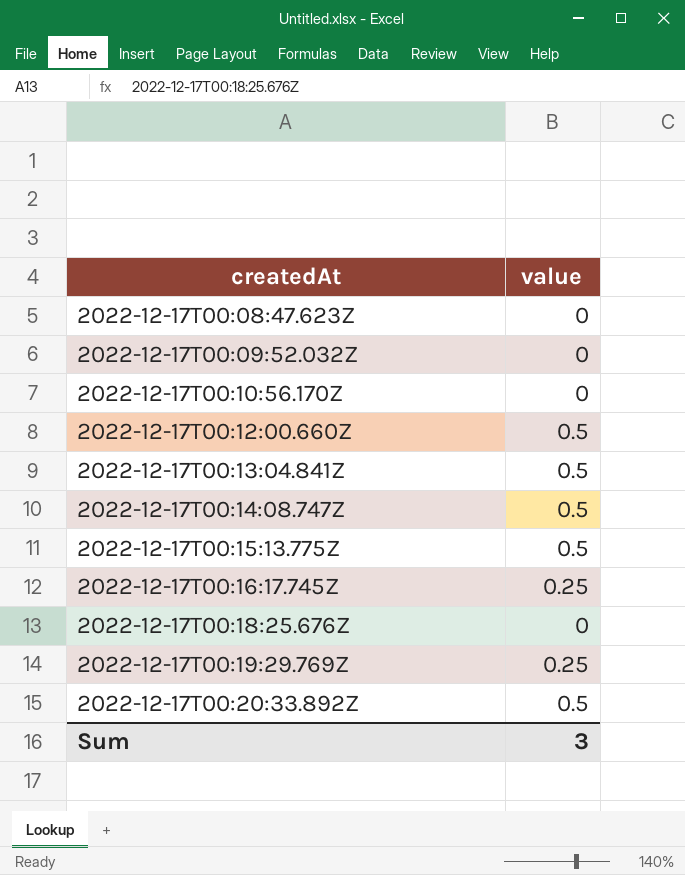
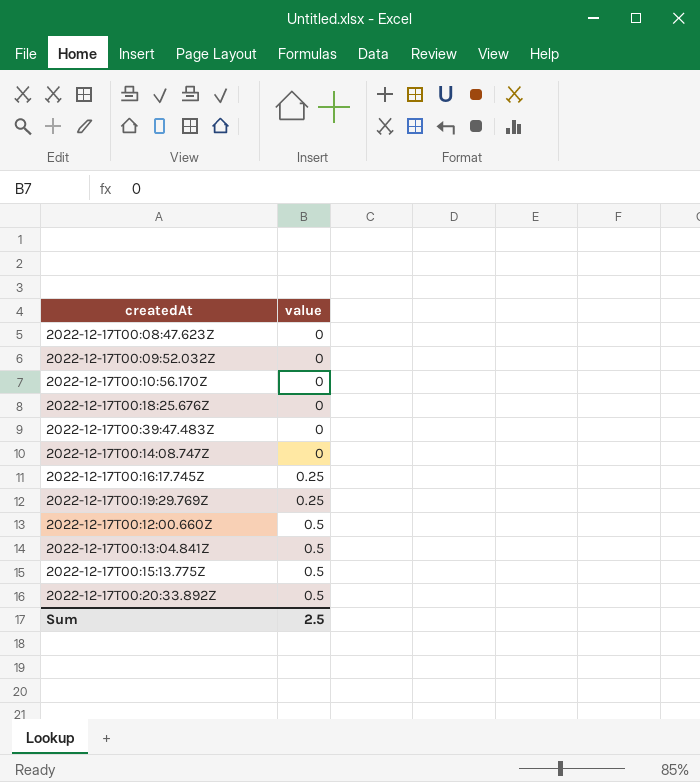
row order: createdAt ascending -> value ascending
row 2022-12-17T00:39:47.483Z: none -> 0
2022-12-17T00:14:08.747Z | value: 0.5 -> 0
Sum | value: 3 -> 2.5

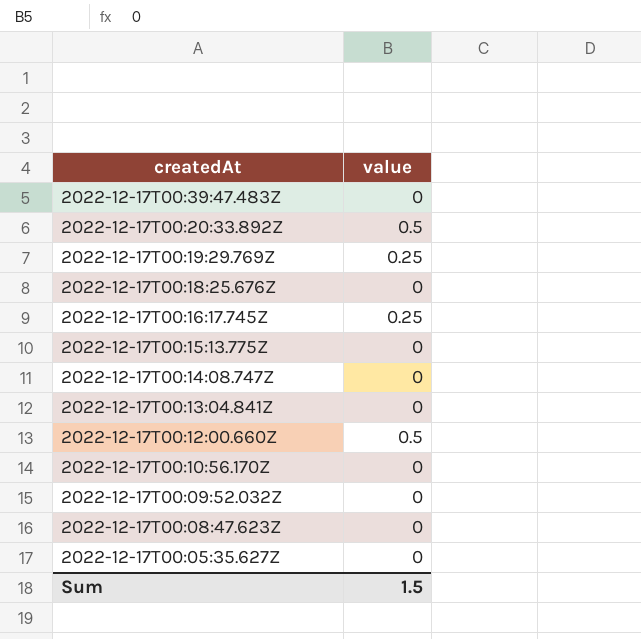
row order: value ascending -> createdAt descending
2022-12-17T00:15:13.775Z | value: 0.5 -> 0
2022-12-17T00:13:04.841Z | value: 0.5 -> 0
row 2022-12-17T00:05:35.627Z: none -> 0
Sum | value: 2.5 -> 1.5

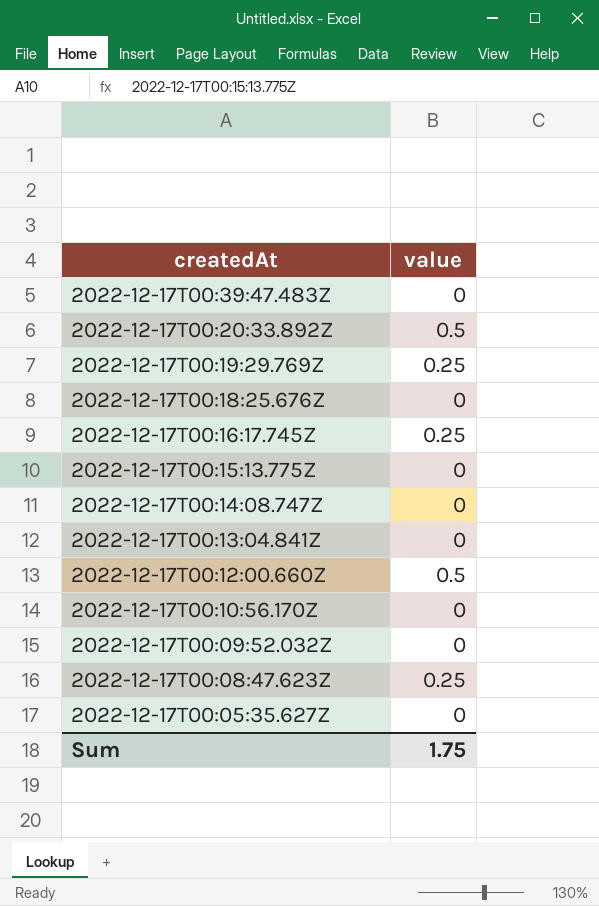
2022-12-17T00:08:47.623Z | value: 0 -> 0.25
Sum | value: 1.5 -> 1.75

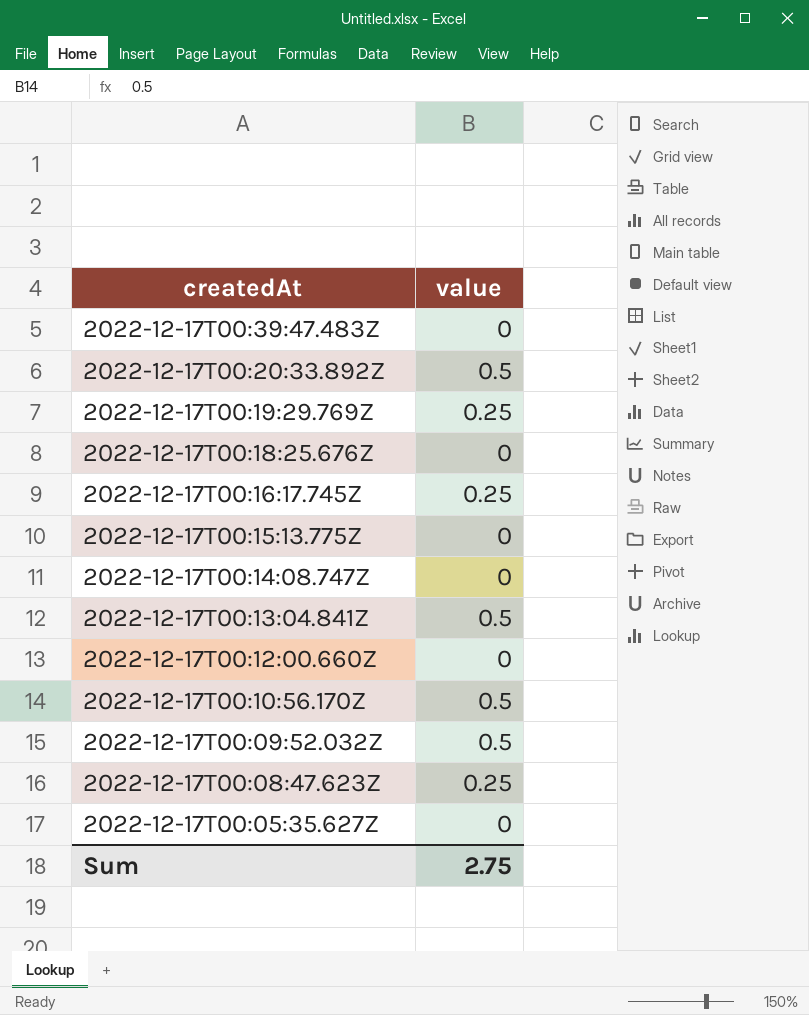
2022-12-17T00:13:04.841Z | value: 0 -> 0.5
2022-12-17T00:12:00.660Z | value: 0.5 -> 0
2022-12-17T00:10:56.170Z | value: 0 -> 0.5
2022-12-17T00:09:52.032Z | value: 0 -> 0.5
Sum | value: 1.75 -> 2.75

